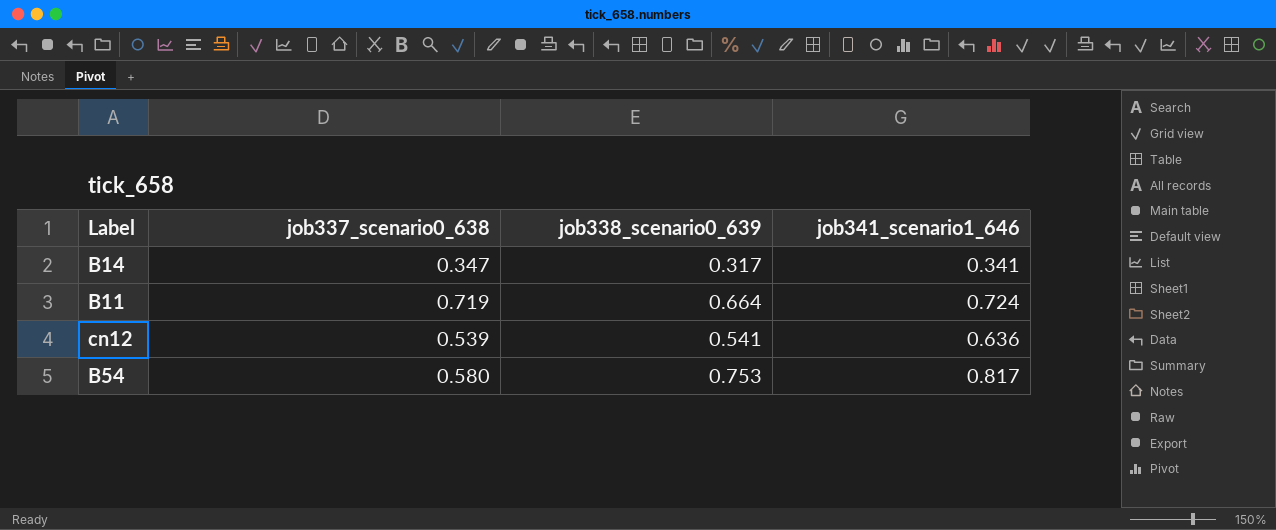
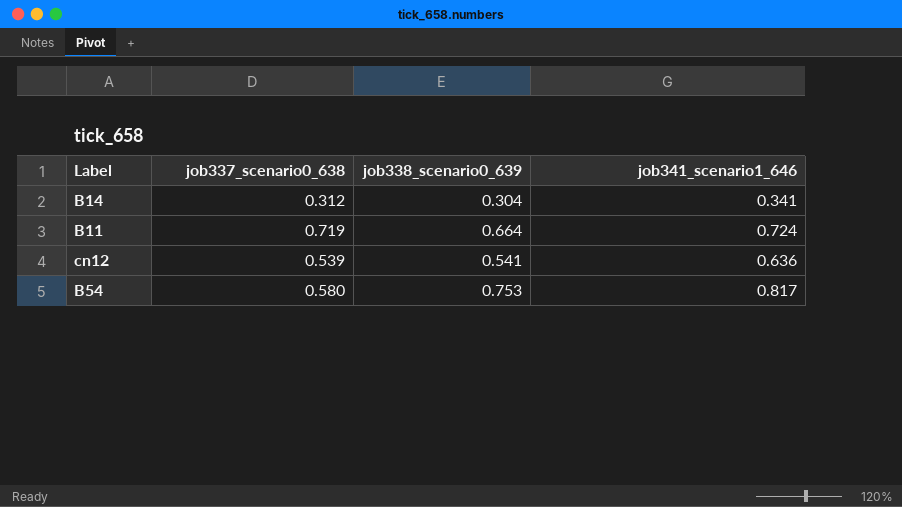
B14 | job337_scenario0_638: 0.347 -> 0.312
B14 | job338_scenario0_639: 0.317 -> 0.304

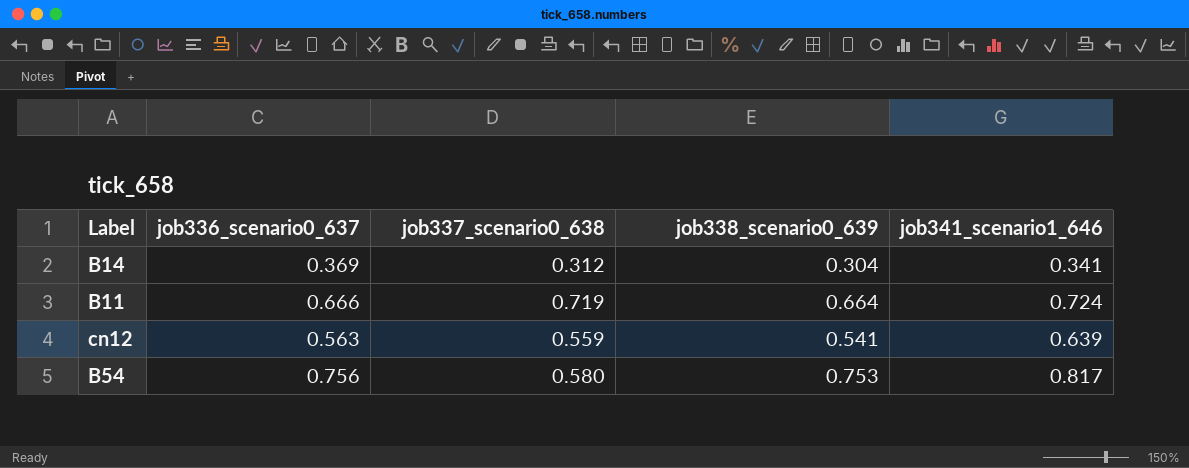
column job336_scenario0_637 | position: none -> 2
cn12 | job337_scenario0_638: 0.539 -> 0.559
cn12 | job341_scenario1_646: 0.636 -> 0.639

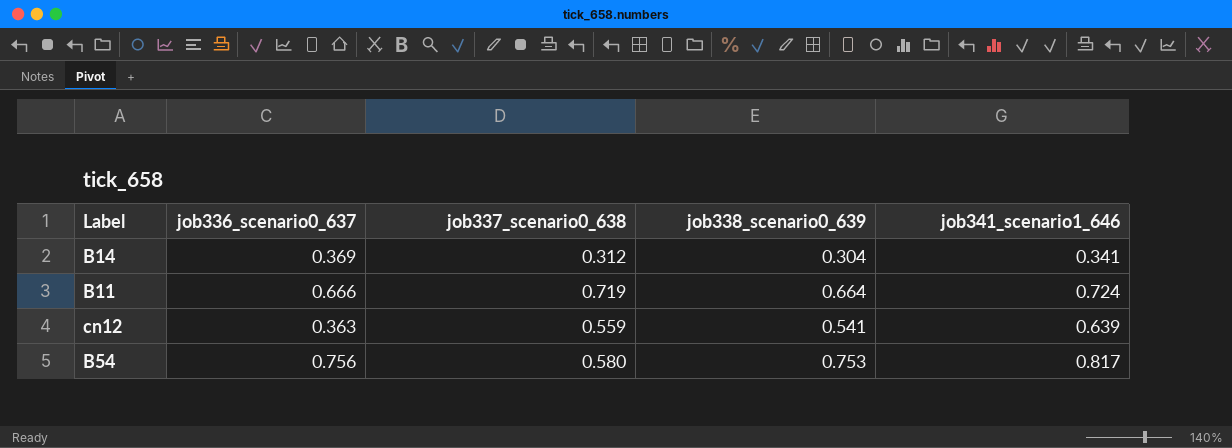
cn12 | job336_scenario0_637: 0.563 -> 0.363

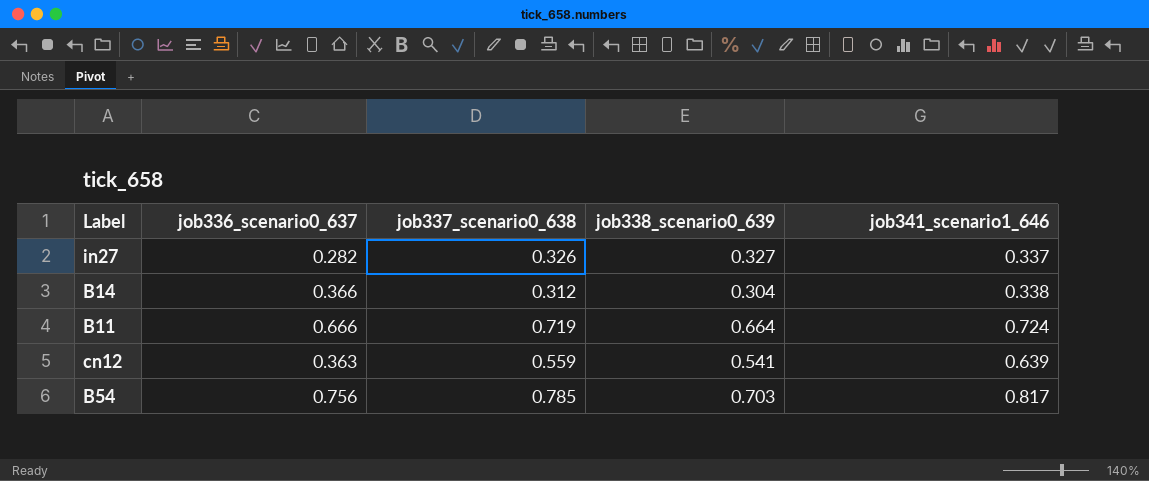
row in27: none -> 0.282 | 0.326 | 0.327 | 0.337
B14 | job336_scenario0_637: 0.369 -> 0.366
B14 | job341_scenario1_646: 0.341 -> 0.338
B54 | job337_scenario0_638: 0.580 -> 0.785
B54 | job338_scenario0_639: 0.753 -> 0.703

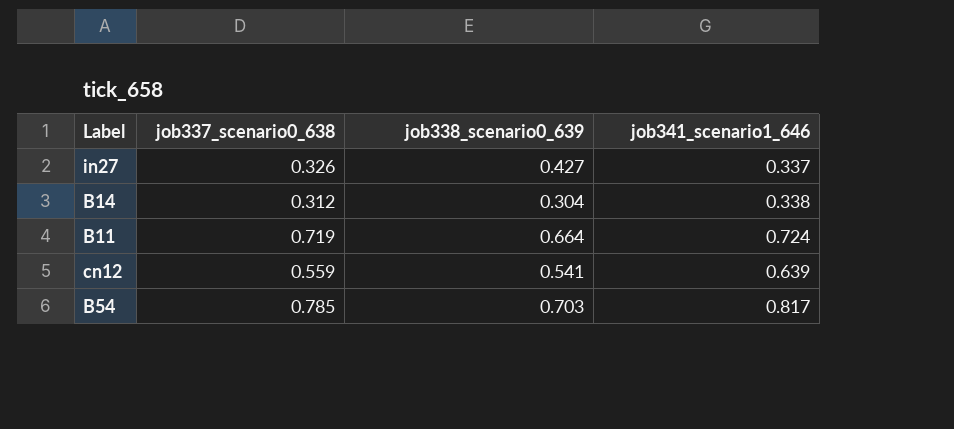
column job336_scenario0_637 | position: 2 -> none
in27 | job338_scenario0_639: 0.327 -> 0.427

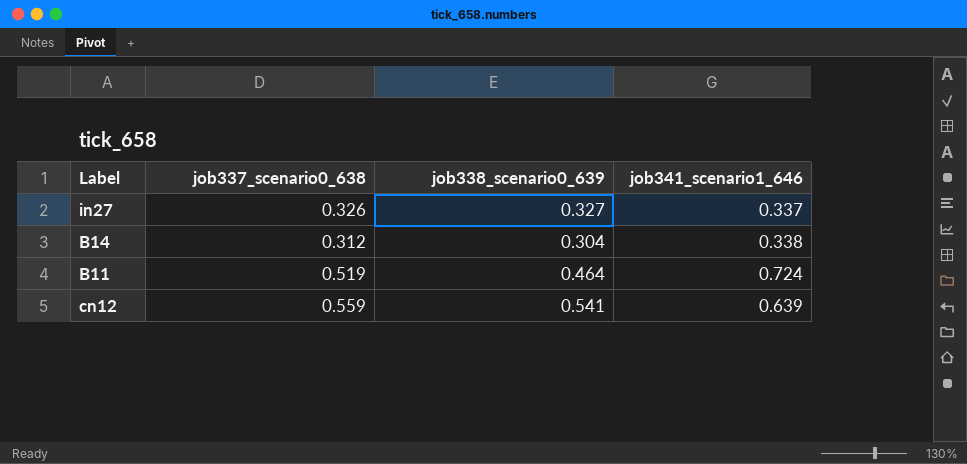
row B54: 0.785 | 0.703 | 0.817 -> none
in27 | job338_scenario0_639: 0.427 -> 0.327
B11 | job337_scenario0_638: 0.719 -> 0.519
B11 | job338_scenario0_639: 0.664 -> 0.464

